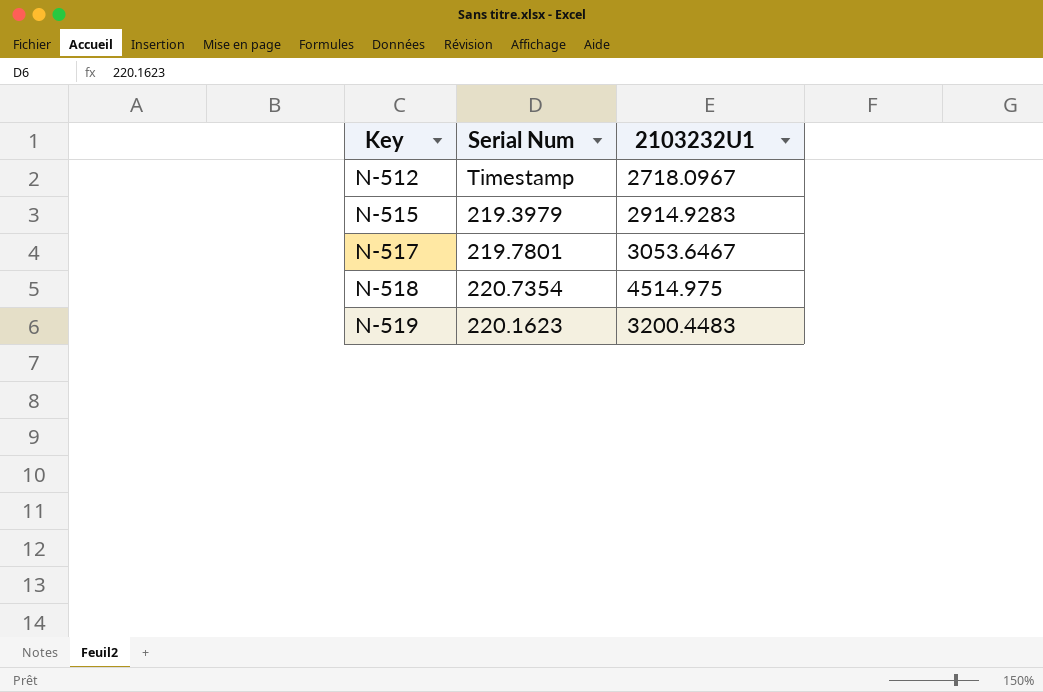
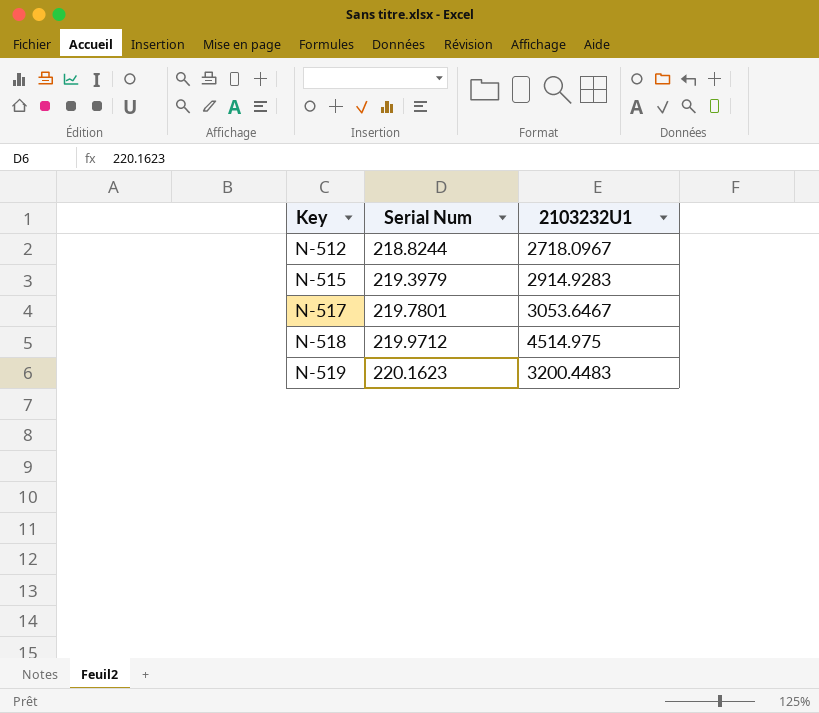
N-512 | Serial Num: Timestamp -> 218.8244
N-518 | Serial Num: 220.7354 -> 219.9712

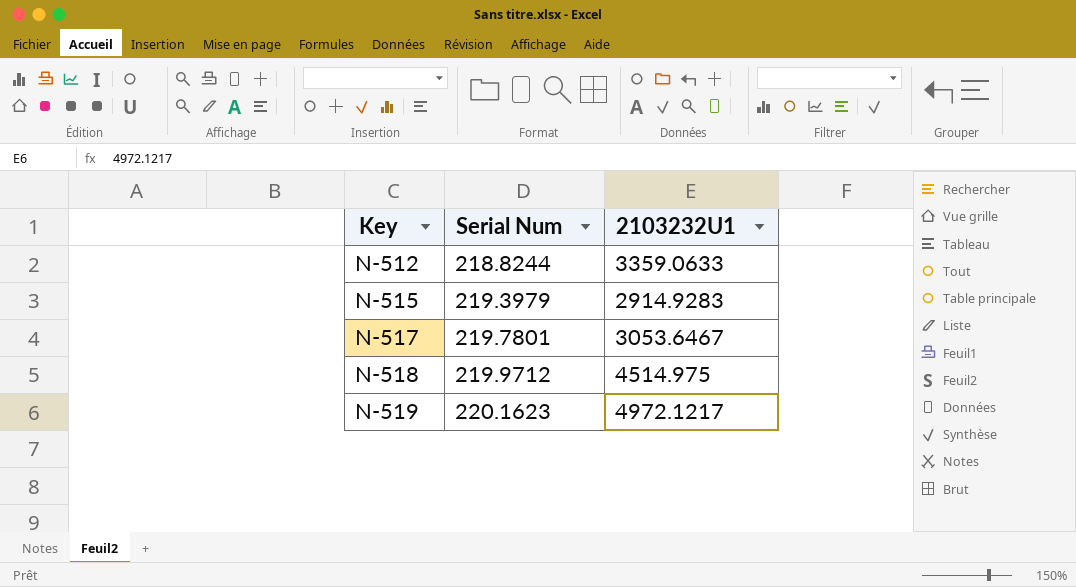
N-512 | 2103232U1: 2718.0967 -> 3359.0633
N-519 | 2103232U1: 3200.4483 -> 4972.1217

